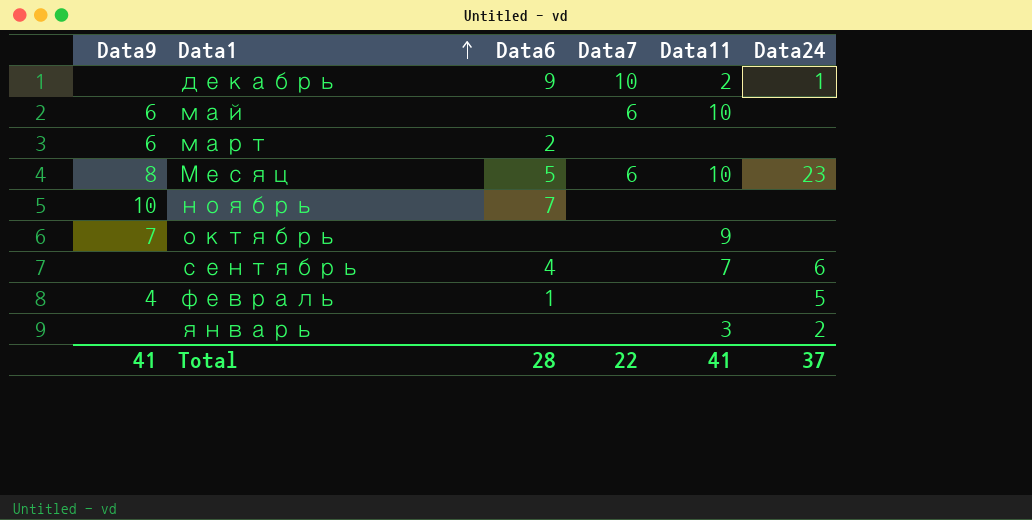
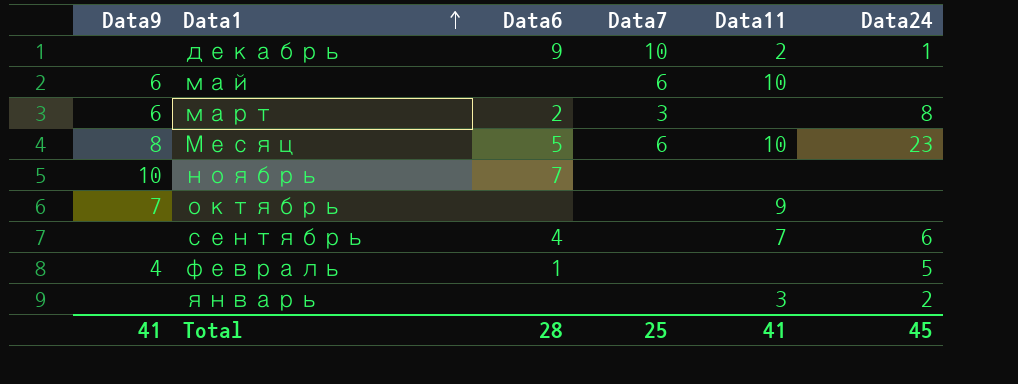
март | Data7: none -> 3
март | Data24: none -> 8
Total | Data7: 22 -> 25
Total | Data24: 37 -> 45

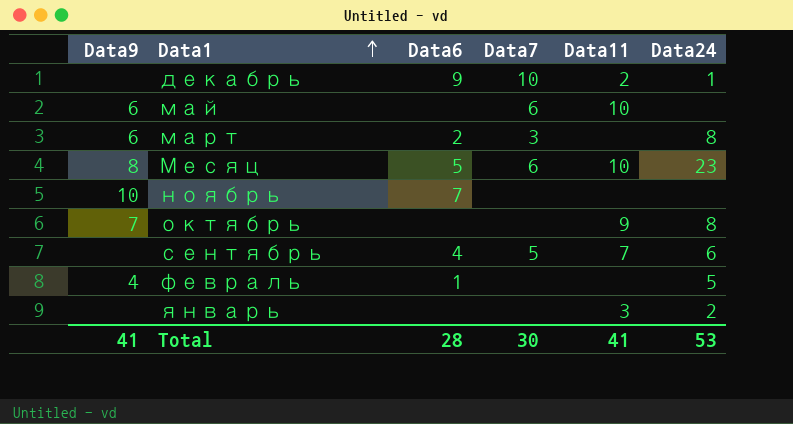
октябрь | Data24: none -> 8
сентябрь | Data7: none -> 5
Total | Data7: 25 -> 30
Total | Data24: 45 -> 53

